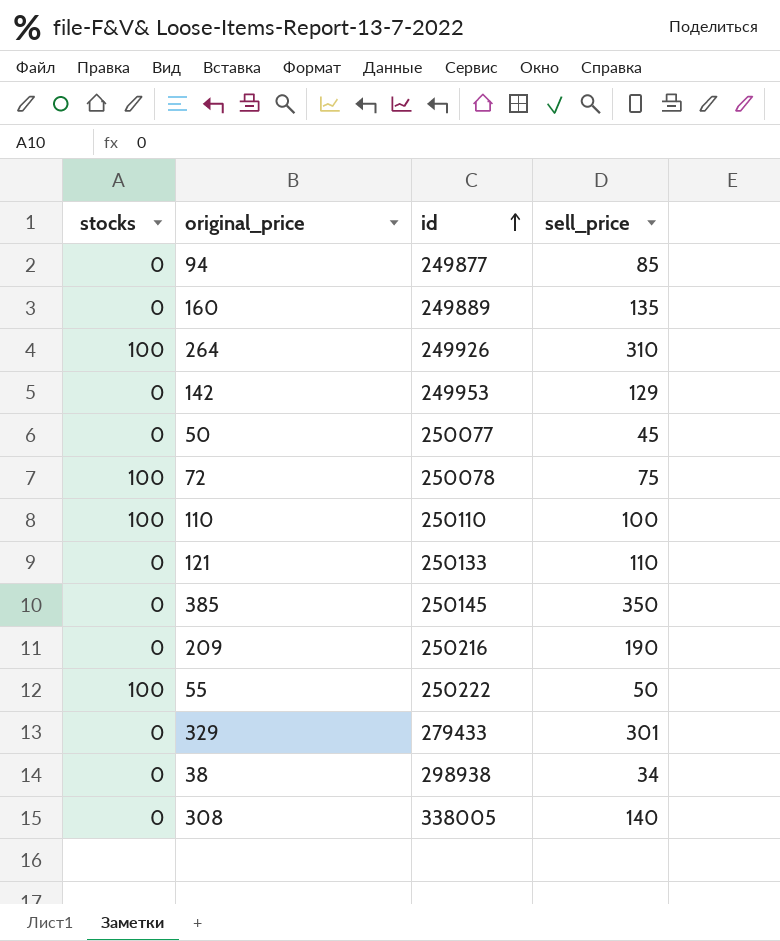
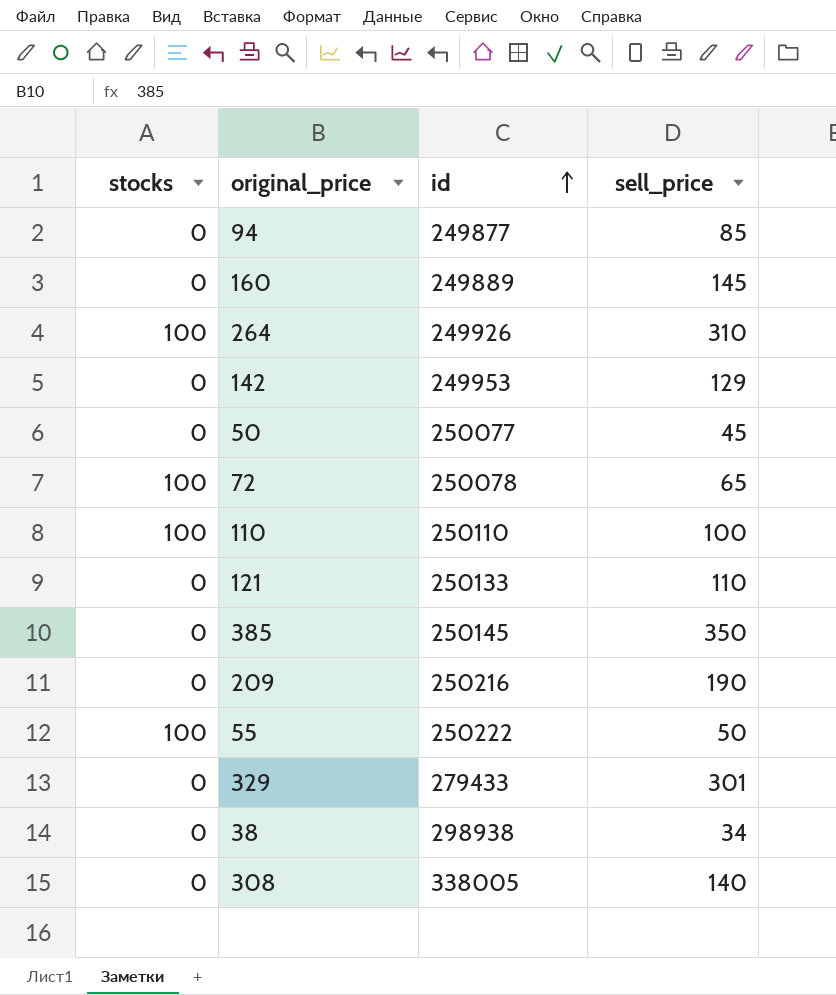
160 | sell_price: 135 -> 145
72 | sell_price: 75 -> 65

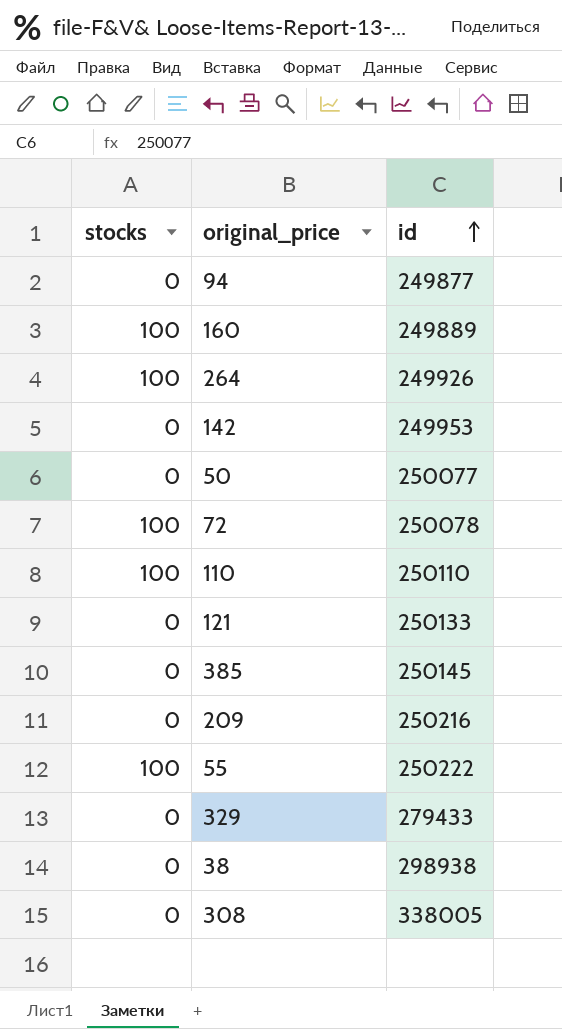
column sell_price | position: 4 -> none
160 | stocks: 0 -> 100

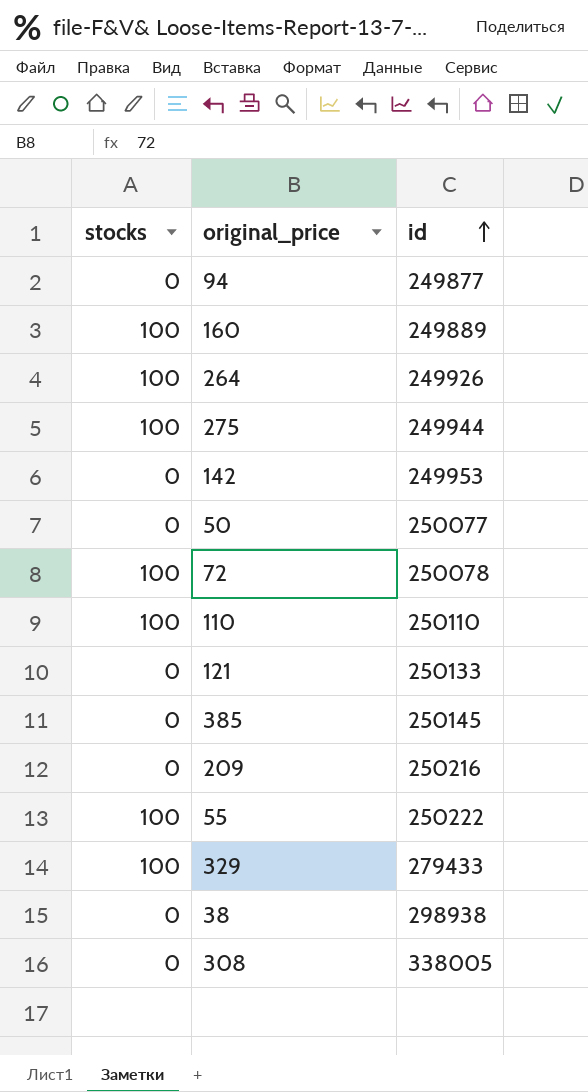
row 275: none -> 100 | 249944
329 | stocks: 0 -> 100

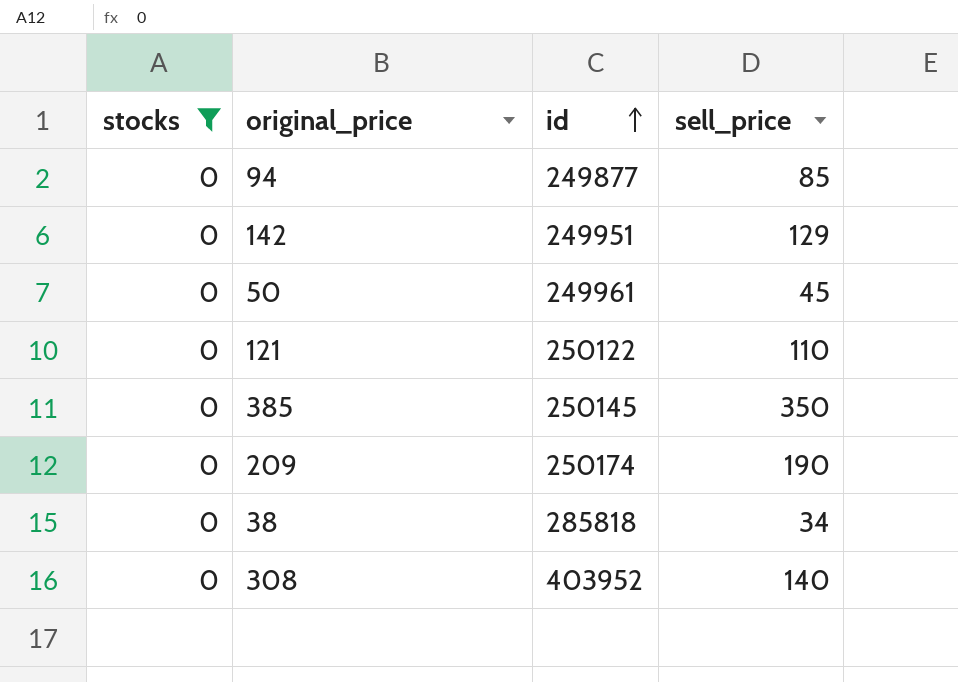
filter: none -> stocks = 0
column sell_price | position: none -> 4
142 | id: 249953 -> 249951
50 | id: 250077 -> 249961
121 | id: 250133 -> 250122
209 | id: 250216 -> 250174
38 | id: 298938 -> 285818
308 | id: 338005 -> 403952

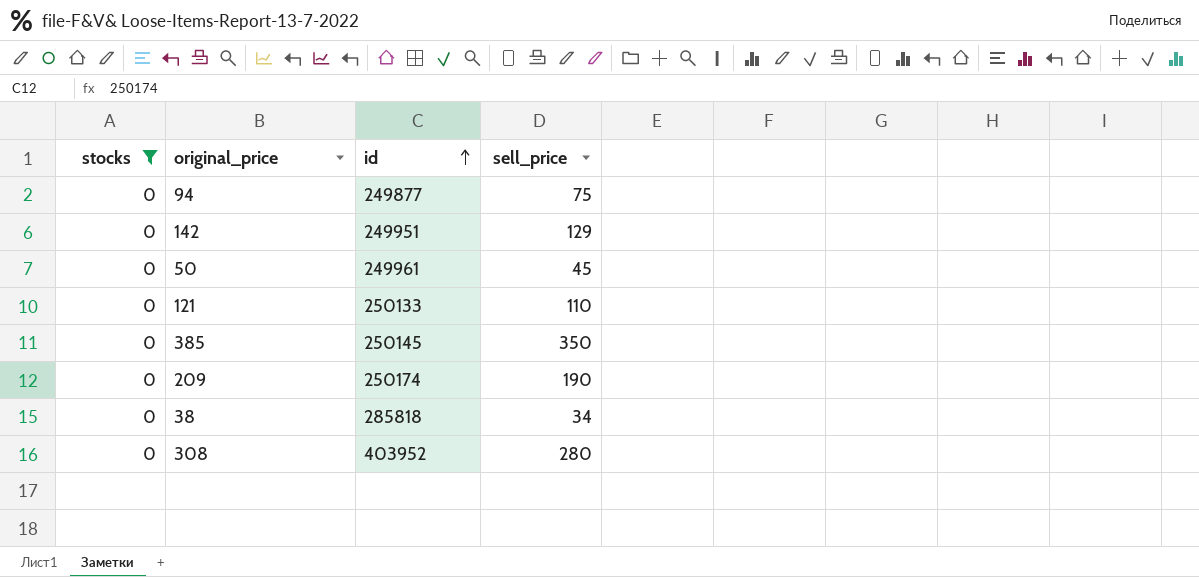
94 | sell_price: 85 -> 75
121 | id: 250122 -> 250133
308 | sell_price: 140 -> 280

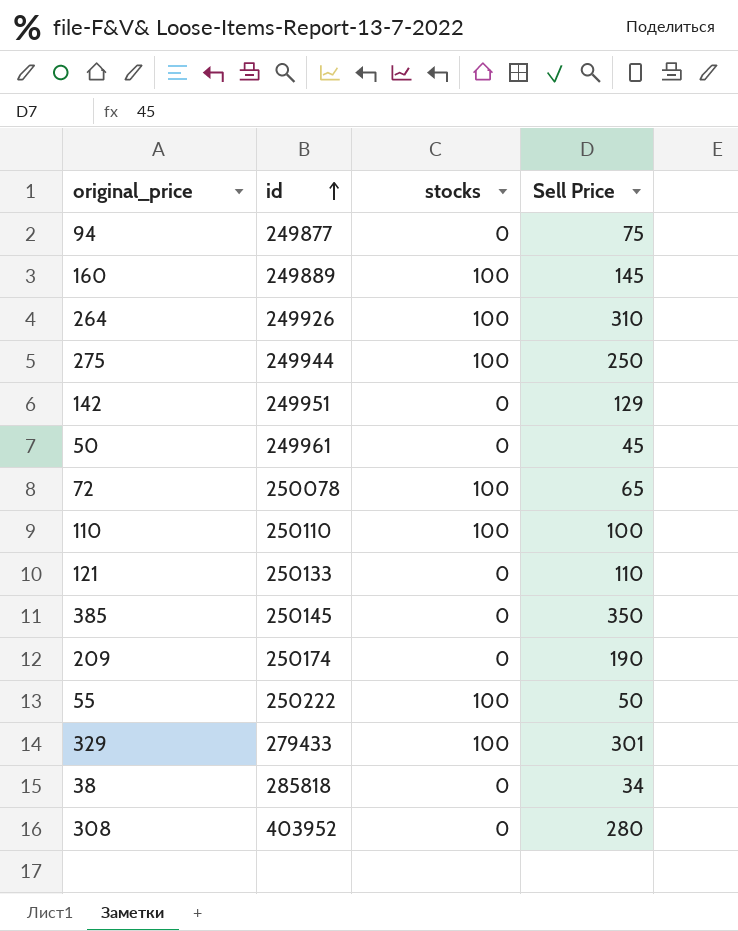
filter: stocks = 0 -> none
column stocks | position: 1 -> 3
column name: sell_price -> Sell Price

